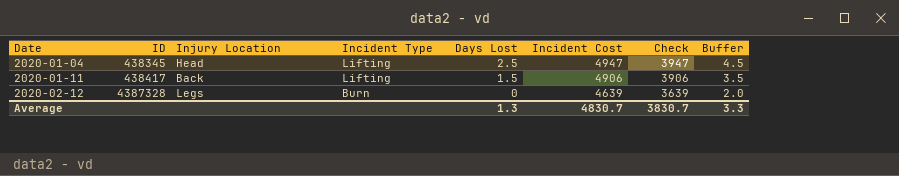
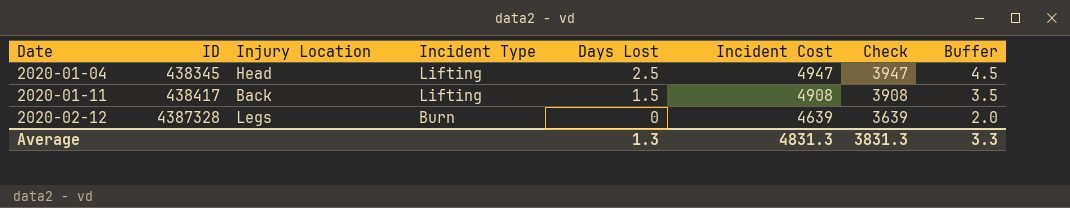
2020-01-11 | Incident Cost: 4906 -> 4908
2020-01-11 | Check: 3906 -> 3908
Average | Incident Cost: 4830.7 -> 4831.3
Average | Check: 3830.7 -> 3831.3

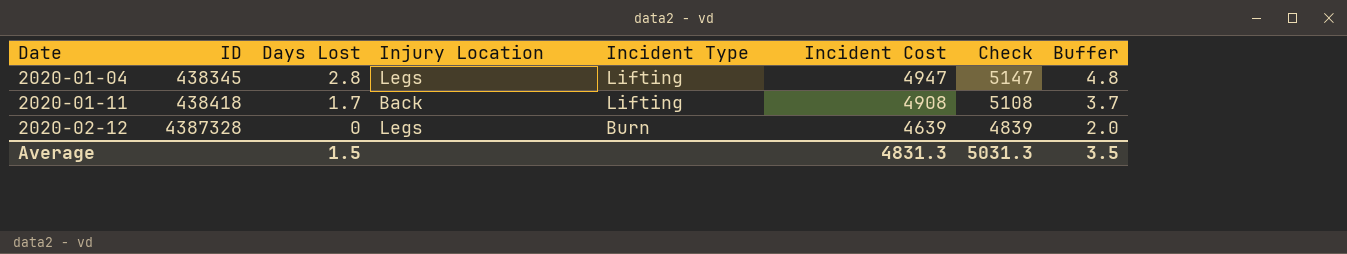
column Days Lost | position: 5 -> 3
column Check | formula: [Incident Cost] - 1000 -> [Incident Cost] + 200
2020-01-04 | Days Lost: 2.5 -> 2.8
2020-01-04 | Injury Location: Head -> Legs
2020-01-04 | Buffer: 4.5 -> 4.8
2020-01-11 | ID: 438417 -> 438418
2020-01-11 | Days Lost: 1.5 -> 1.7
2020-01-11 | Buffer: 3.5 -> 3.7
Average | Days Lost: 1.3 -> 1.5
Average | Check: 3831.3 -> 5031.3
Average | Buffer: 3.3 -> 3.5

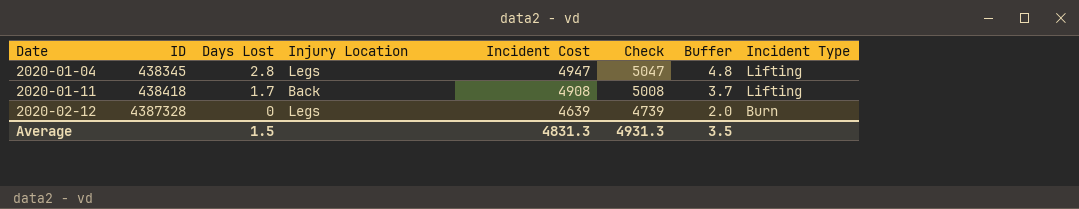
column Check | formula: [Incident Cost] + 200 -> [Incident Cost] + 100
column Incident Type | position: 5 -> 8
Average | Check: 5031.3 -> 4931.3

